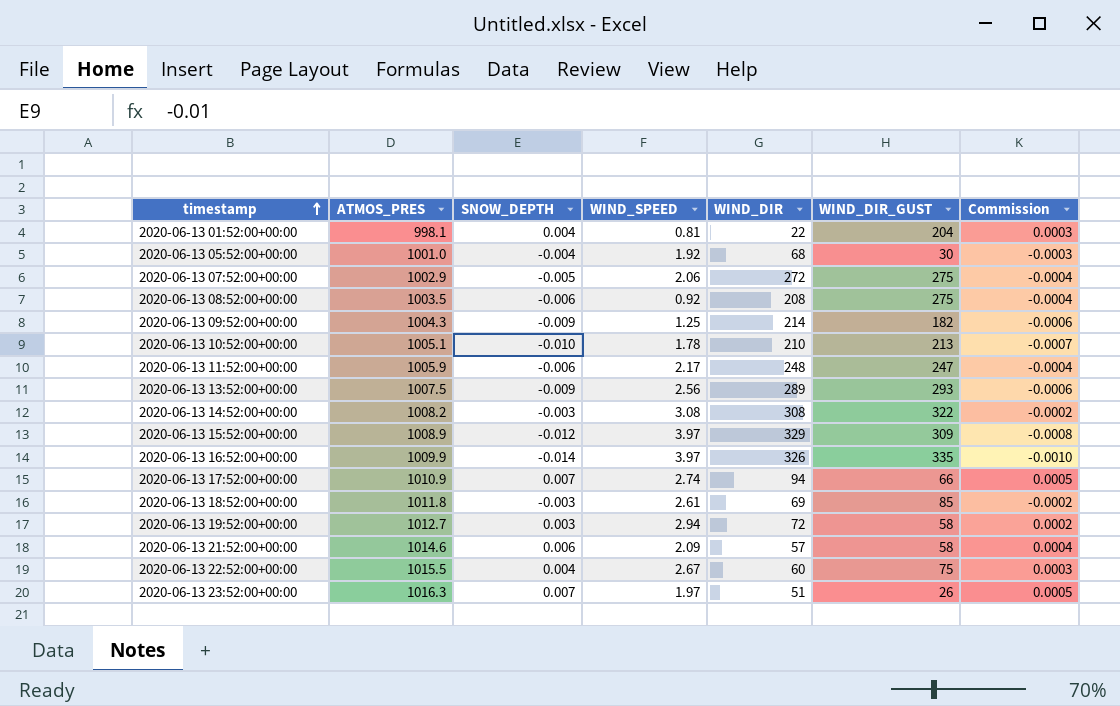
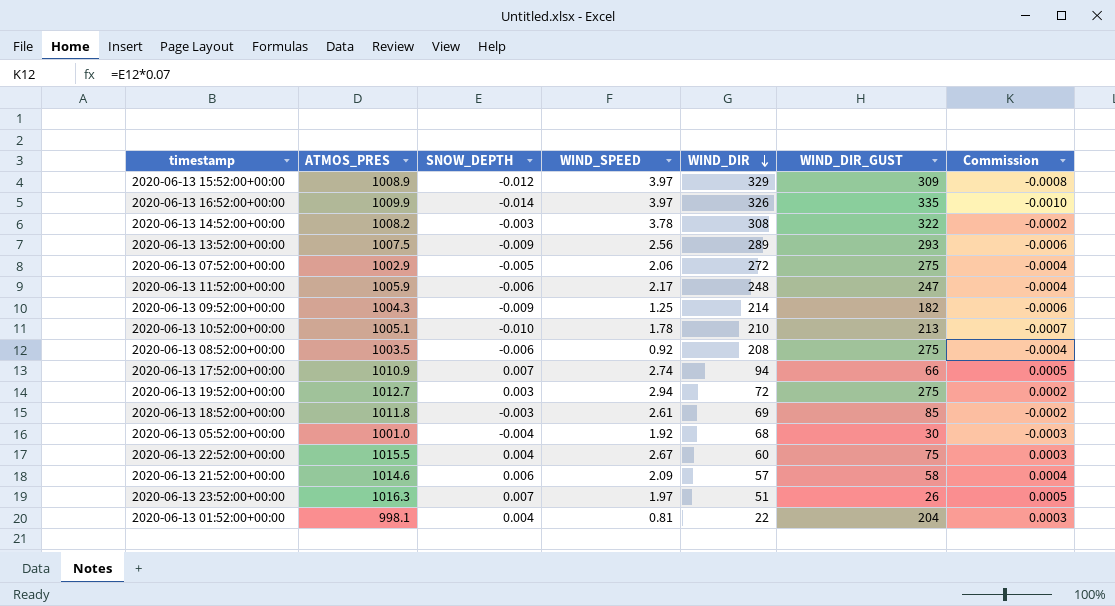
row order: timestamp ascending -> WIND_DIR descending
2020-06-13 14:52:00+00:00 | WIND_SPEED: 3.08 -> 3.78
2020-06-13 19:52:00+00:00 | WIND_DIR_GUST: 58 -> 275

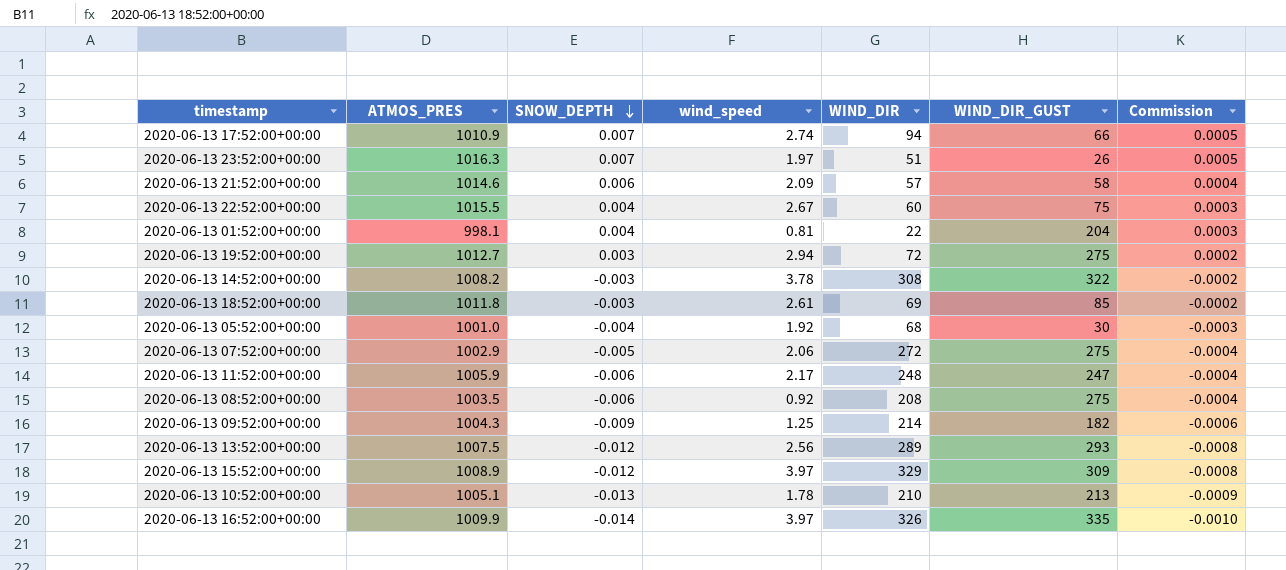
row order: WIND_DIR descending -> SNOW_DEPTH descending
column name: WIND_SPEED -> wind_speed
2020-06-13 13:52:00+00:00 | SNOW_DEPTH: -0.009 -> -0.012
2020-06-13 13:52:00+00:00 | Commission: -0.0006 -> -0.0008
2020-06-13 10:52:00+00:00 | SNOW_DEPTH: -0.010 -> -0.013
2020-06-13 10:52:00+00:00 | Commission: -0.0007 -> -0.0009

